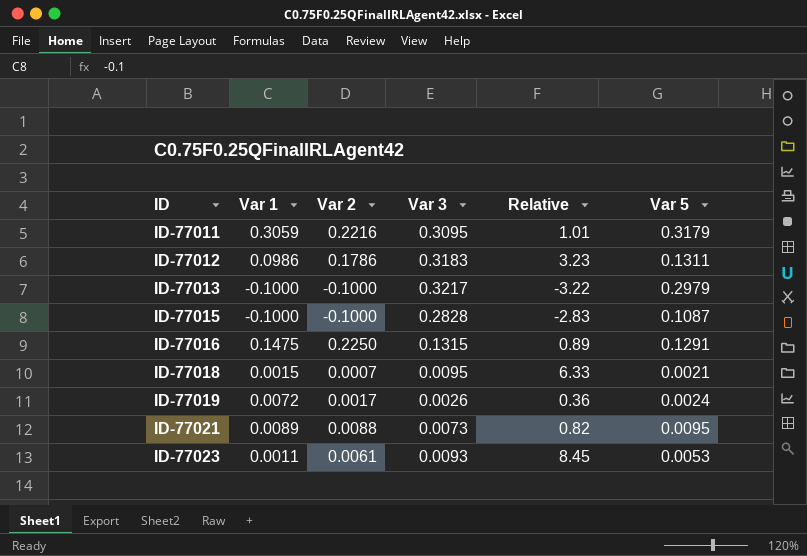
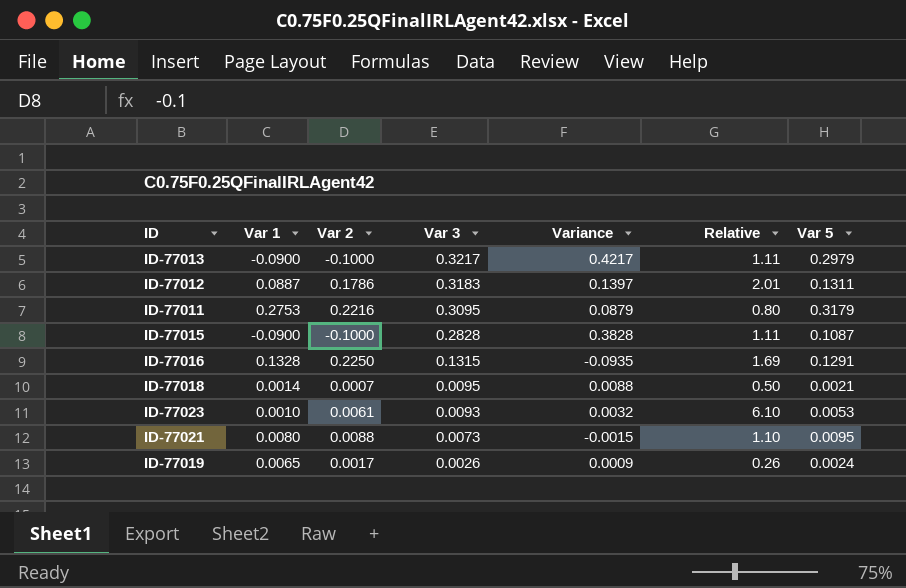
row order: ID ascending -> Var 3 descending
column Variance | formula: none -> [Var 3] - [Var 2]
column Relative | formula: [Var 3] / [Var 1] -> [Var 2] / [Var 1]
ID-77013 | Var 1: -0.1000 -> -0.0900
ID-77012 | Var 1: 0.0986 -> 0.0887
ID-77011 | Var 1: 0.3059 -> 0.2753
ID-77015 | Var 1: -0.1000 -> -0.0900
ID-77016 | Var 1: 0.1475 -> 0.1328
ID-77018 | Var 1: 0.0015 -> 0.0014
ID-77023 | Var 1: 0.0011 -> 0.0010
ID-77021 | Var 1: 0.0089 -> 0.0080
ID-77019 | Var 1: 0.0072 -> 0.0065

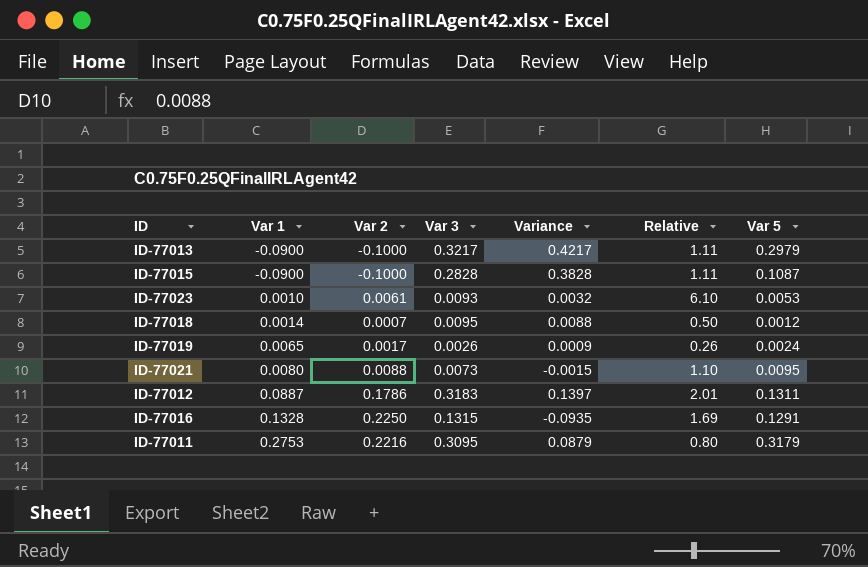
row order: Var 3 descending -> Var 1 ascending
ID-77018 | Var 5: 0.0021 -> 0.0012

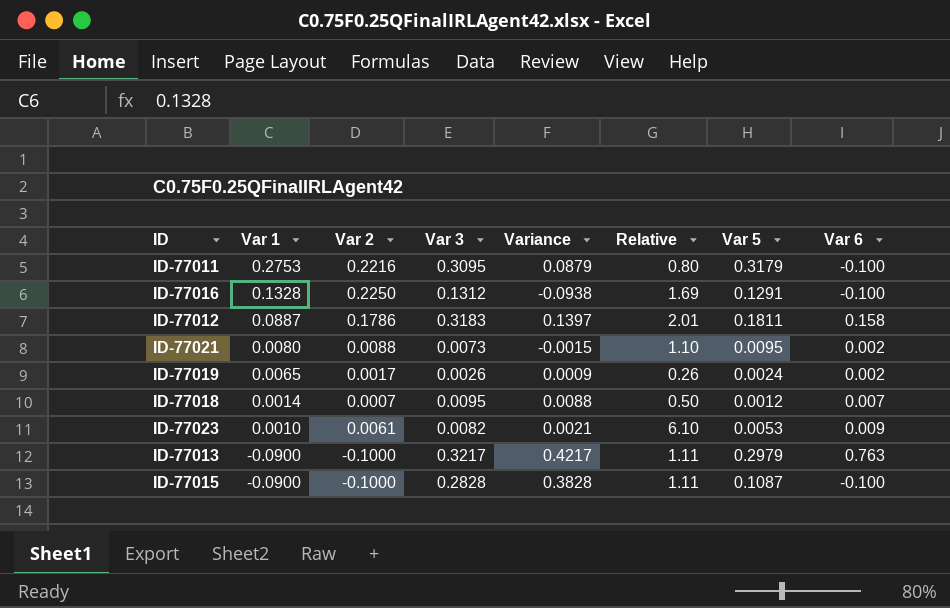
row order: Var 1 ascending -> Var 1 descending
column Var 6 | position: none -> 8
ID-77016 | Var 3: 0.1315 -> 0.1312
ID-77016 | Variance: -0.0935 -> -0.0938
ID-77012 | Var 5: 0.1311 -> 0.1811
ID-77023 | Var 3: 0.0093 -> 0.0082
ID-77023 | Variance: 0.0032 -> 0.0021

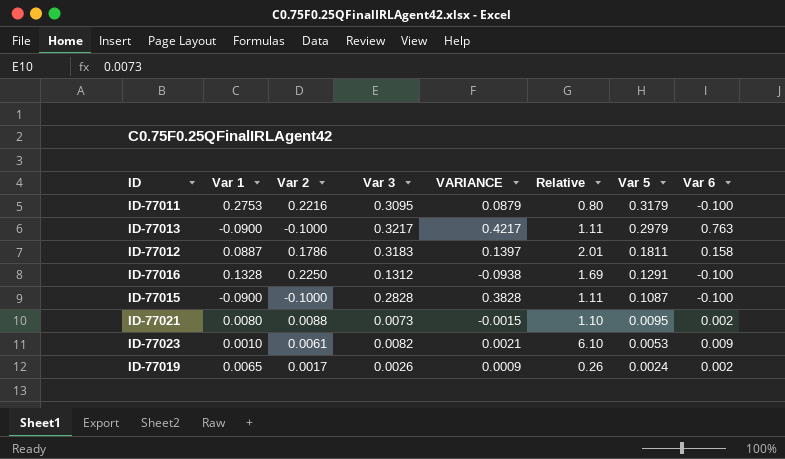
row order: Var 1 descending -> Var 5 descending
column name: Variance -> VARIANCE
row ID-77018: 0.0014 | 0.0007 | 0.0095 | 0.0088 | 0.50 | 0.0012 | 0.007 -> none

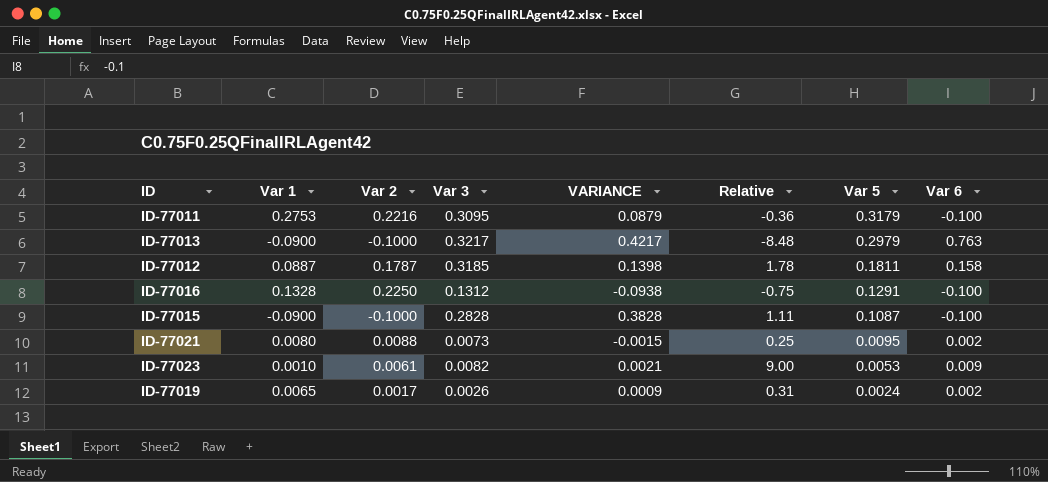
column Relative | formula: [Var 2] / [Var 1] -> [Var 6] / [Var 1]
ID-77012 | Var 2: 0.1786 -> 0.1787
ID-77012 | Var 3: 0.3183 -> 0.3185
ID-77012 | VARIANCE: 0.1397 -> 0.1398

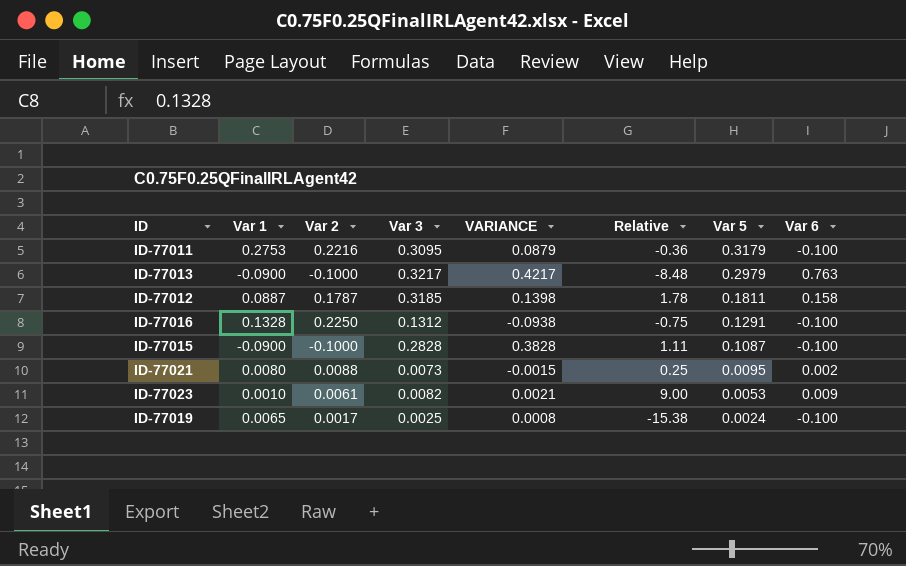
ID-77019 | Var 3: 0.0026 -> 0.0025
ID-77019 | VARIANCE: 0.0009 -> 0.0008
ID-77019 | Relative: 0.31 -> -15.38
ID-77019 | Var 6: 0.002 -> -0.100

